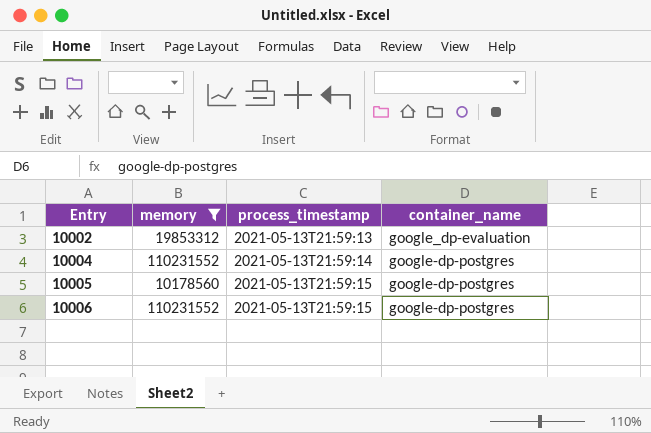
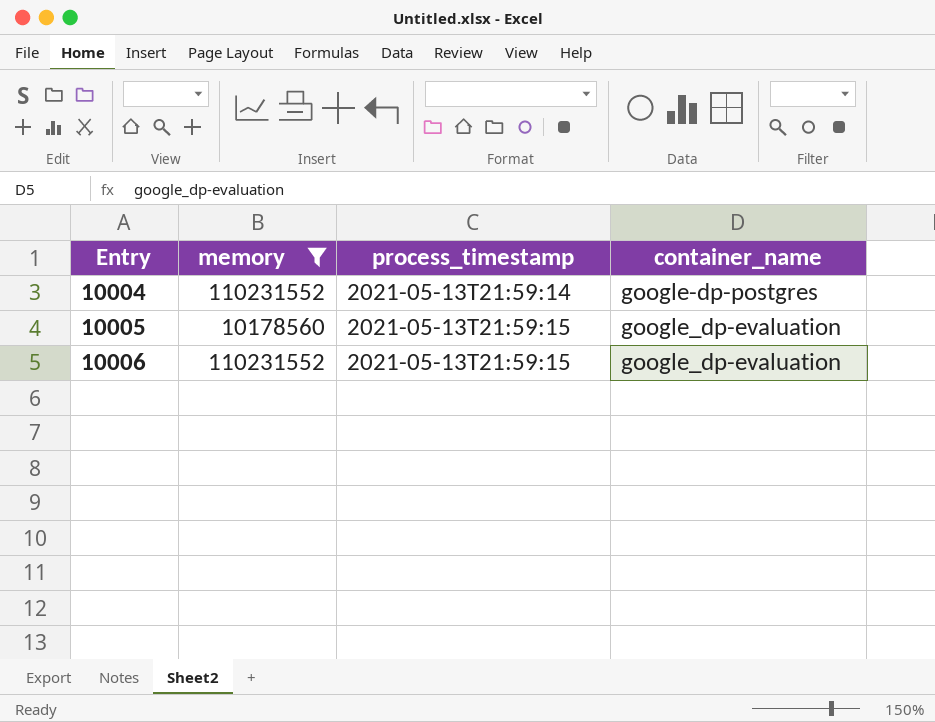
row 10002: 19853312 | 2021-05-13T21:59:13 | google_dp-evaluation -> none
10005 | container_name: google-dp-postgres -> google_dp-evaluation
10006 | container_name: google-dp-postgres -> google_dp-evaluation

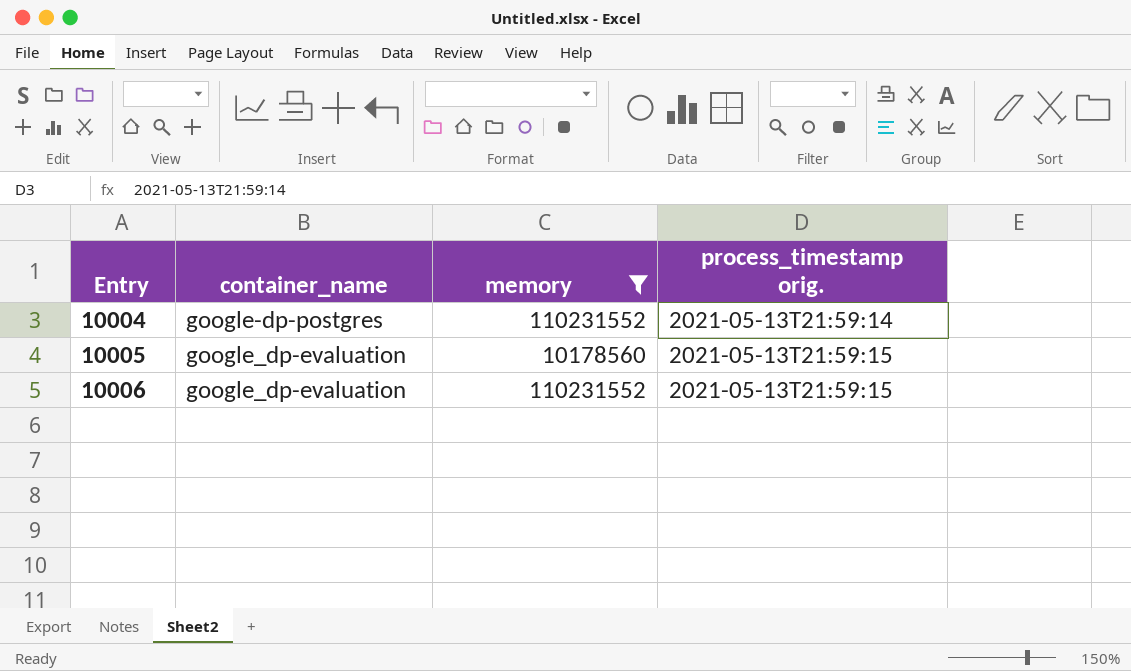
column container_name | position: 4 -> 2
column name: process_timestamp -> process_timestamp orig.

